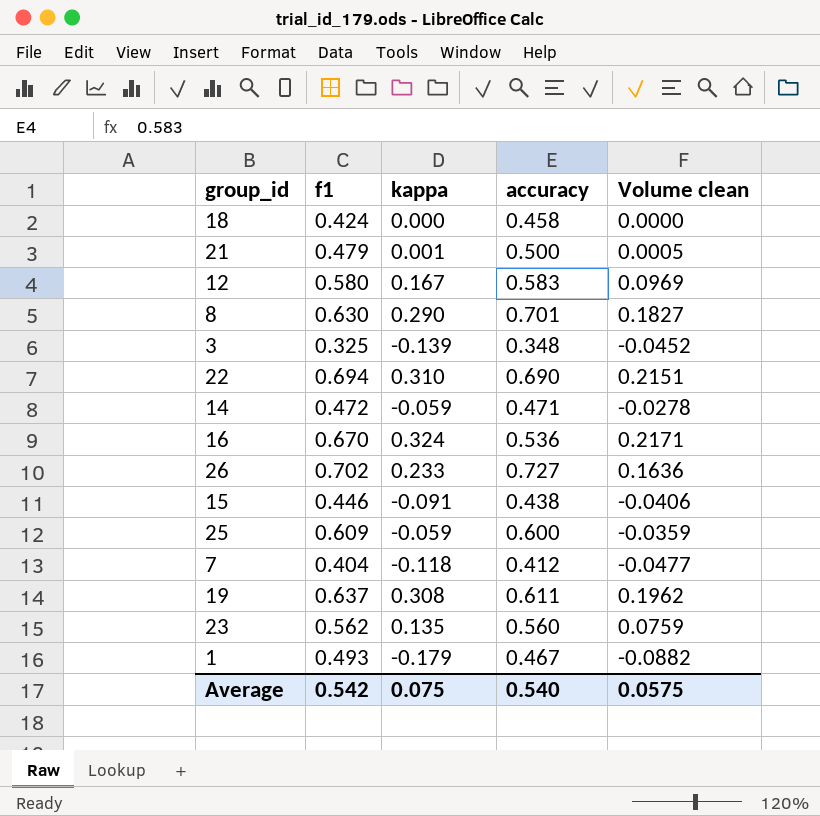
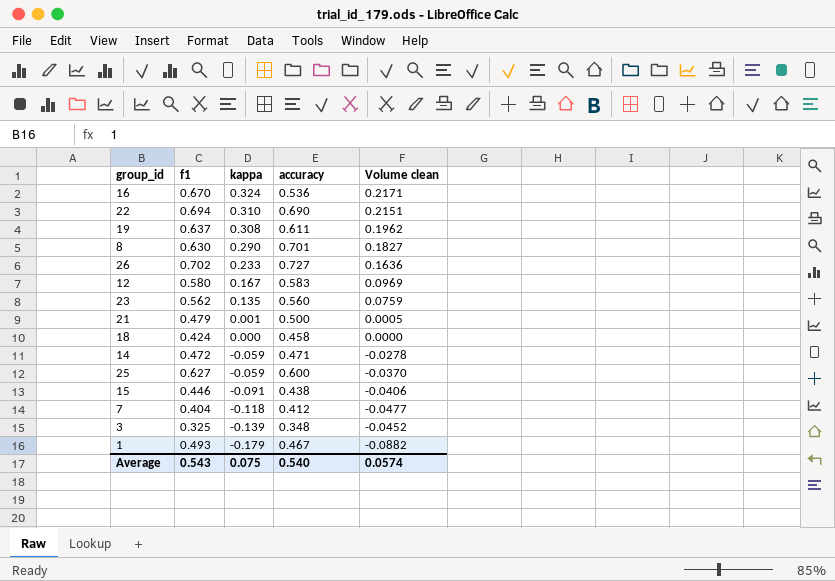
row order: none -> kappa descending
25 | f1: 0.609 -> 0.627
25 | Volume clean: -0.0359 -> -0.0370
Average | f1: 0.542 -> 0.543
Average | Volume clean: 0.0575 -> 0.0574

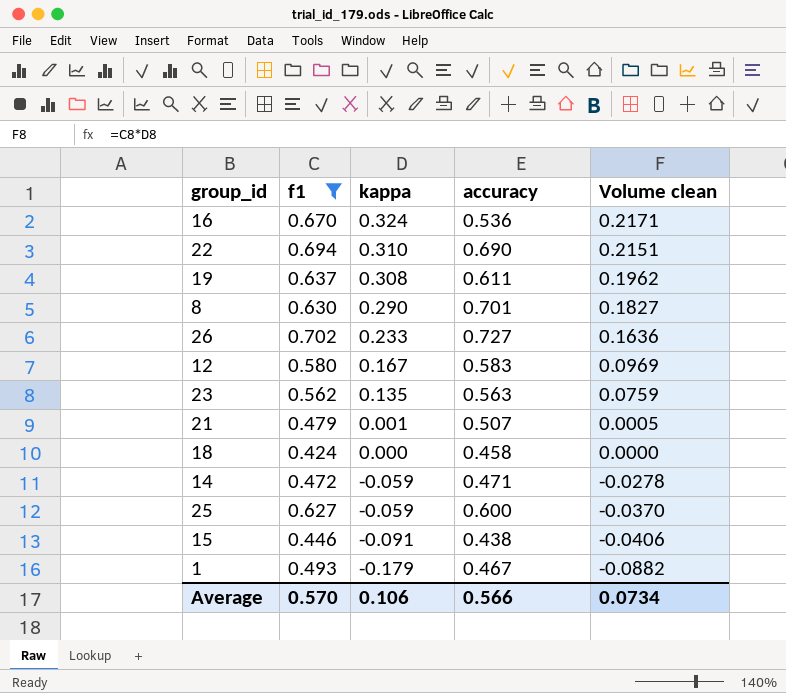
filter: none -> f1 >= 0.424
23 | accuracy: 0.560 -> 0.563
21 | accuracy: 0.500 -> 0.507
Average | f1: 0.543 -> 0.570
Average | kappa: 0.075 -> 0.106
Average | accuracy: 0.540 -> 0.566
Average | Volume clean: 0.0574 -> 0.0734

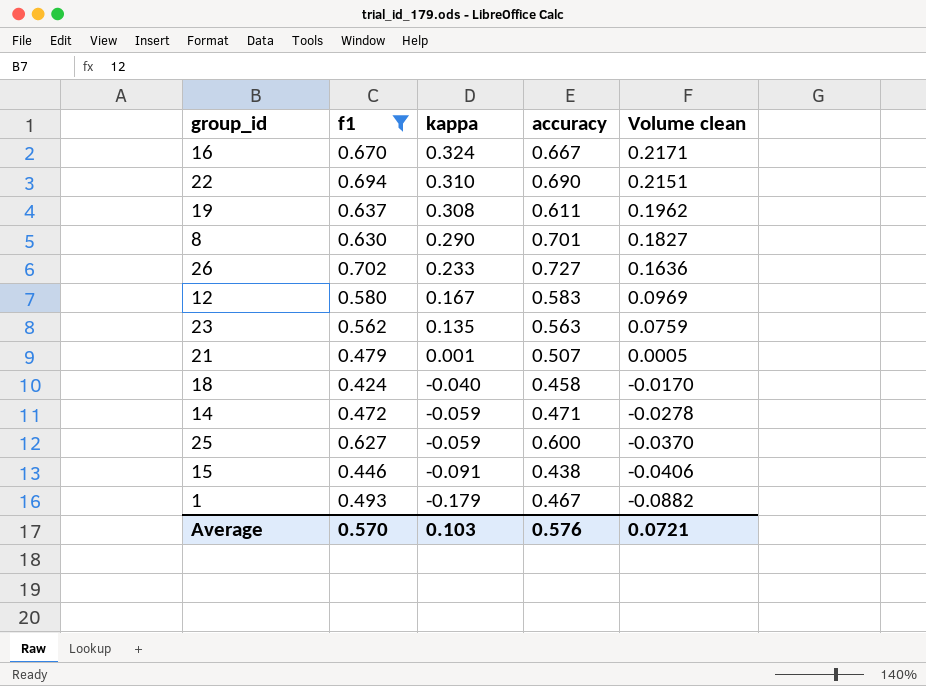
16 | accuracy: 0.536 -> 0.667
18 | kappa: 0.000 -> -0.040
18 | Volume clean: 0.0000 -> -0.0170
Average | kappa: 0.106 -> 0.103
Average | accuracy: 0.566 -> 0.576
Average | Volume clean: 0.0734 -> 0.0721

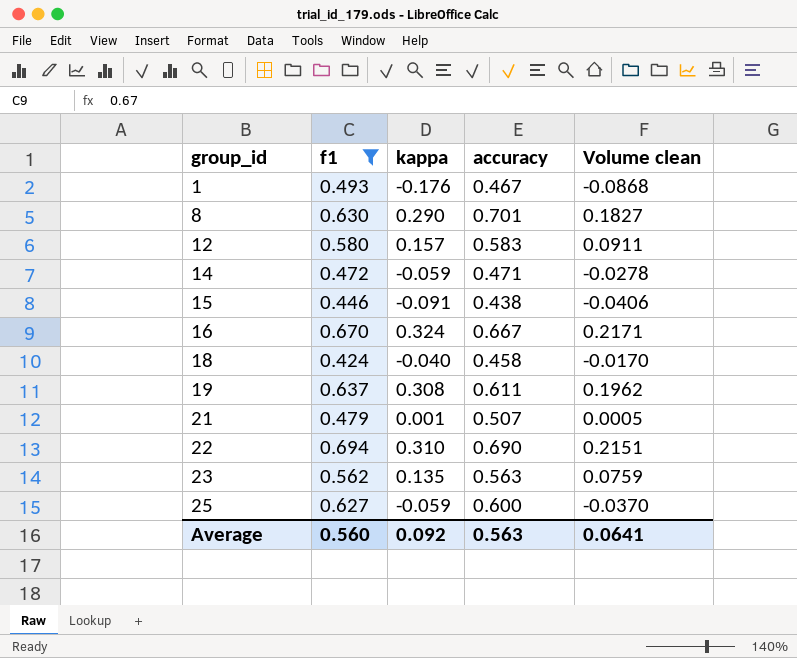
row order: kappa descending -> group_id ascending
row 26: 0.702 | 0.233 | 0.727 | 0.1636 -> none
1 | kappa: -0.179 -> -0.176
1 | Volume clean: -0.0882 -> -0.0868
12 | kappa: 0.167 -> 0.157
12 | Volume clean: 0.0969 -> 0.0911
Average | f1: 0.570 -> 0.560
Average | kappa: 0.103 -> 0.092
Average | accuracy: 0.576 -> 0.563
Average | Volume clean: 0.0721 -> 0.0641

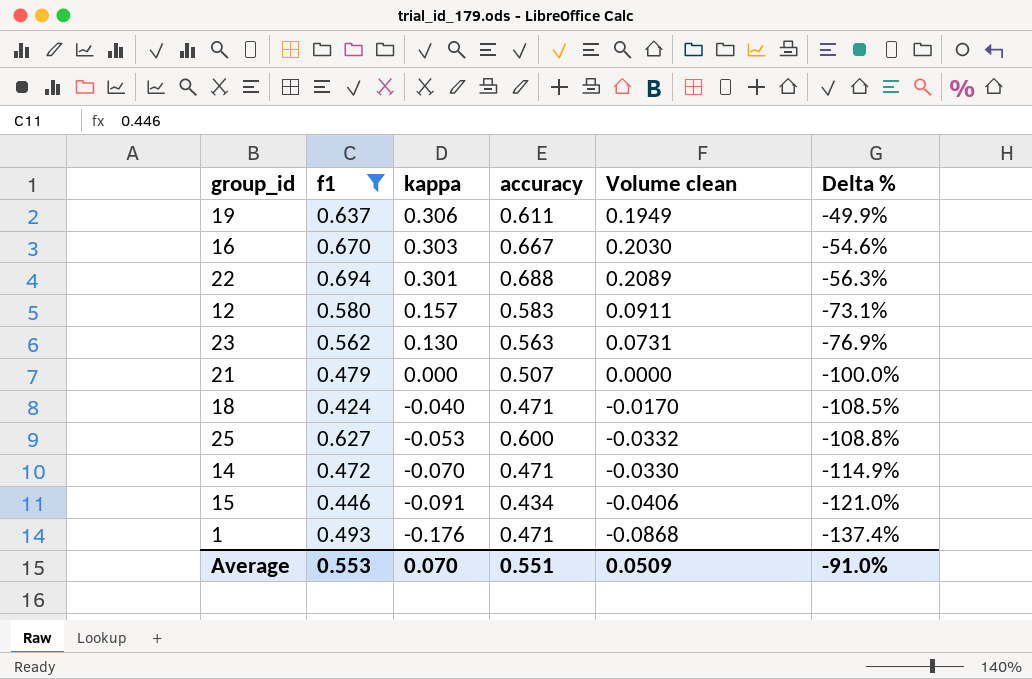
row order: group_id ascending -> kappa descending
column Delta % | formula: none -> ([kappa] - [accuracy]) / [accuracy]
row 8: 0.630 | 0.290 | 0.701 | 0.1827 -> none
19 | kappa: 0.308 -> 0.306
19 | Volume clean: 0.1962 -> 0.1949
16 | kappa: 0.324 -> 0.303
16 | Volume clean: 0.2171 -> 0.2030
22 | kappa: 0.310 -> 0.301
22 | accuracy: 0.690 -> 0.688
22 | Volume clean: 0.2151 -> 0.2089
23 | kappa: 0.135 -> 0.130
23 | Volume clean: 0.0759 -> 0.0731
21 | kappa: 0.001 -> 0.000
21 | Volume clean: 0.0005 -> 0.0000
18 | accuracy: 0.458 -> 0.471
25 | kappa: -0.059 -> -0.053
25 | Volume clean: -0.0370 -> -0.0332
14 | kappa: -0.059 -> -0.070
14 | Volume clean: -0.0278 -> -0.0330
15 | accuracy: 0.438 -> 0.434
1 | accuracy: 0.467 -> 0.471
Average | f1: 0.560 -> 0.553
Average | kappa: 0.092 -> 0.070
Average | accuracy: 0.563 -> 0.551
Average | Volume clean: 0.0641 -> 0.0509

